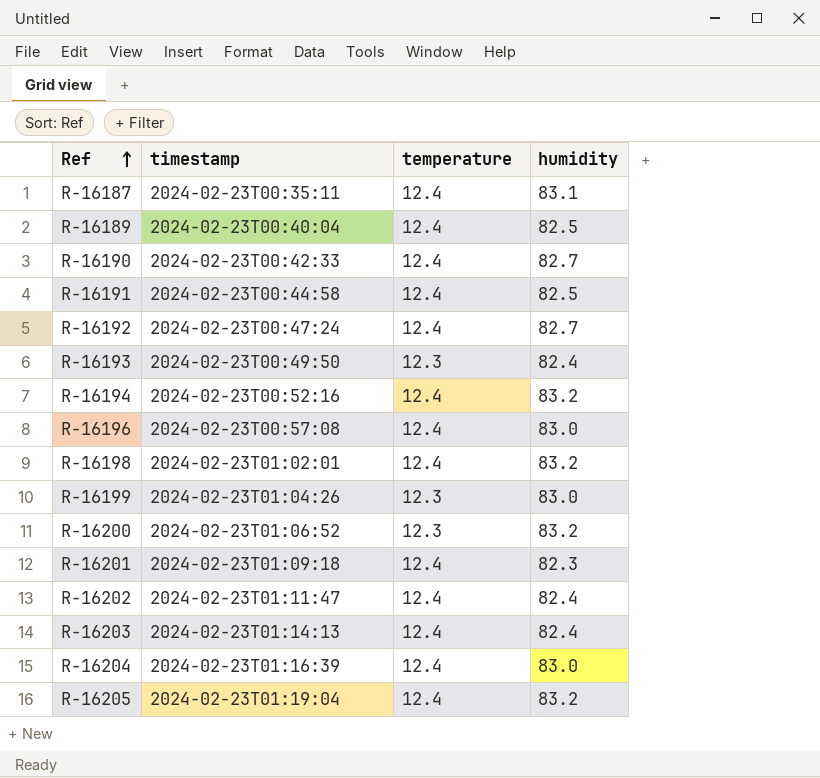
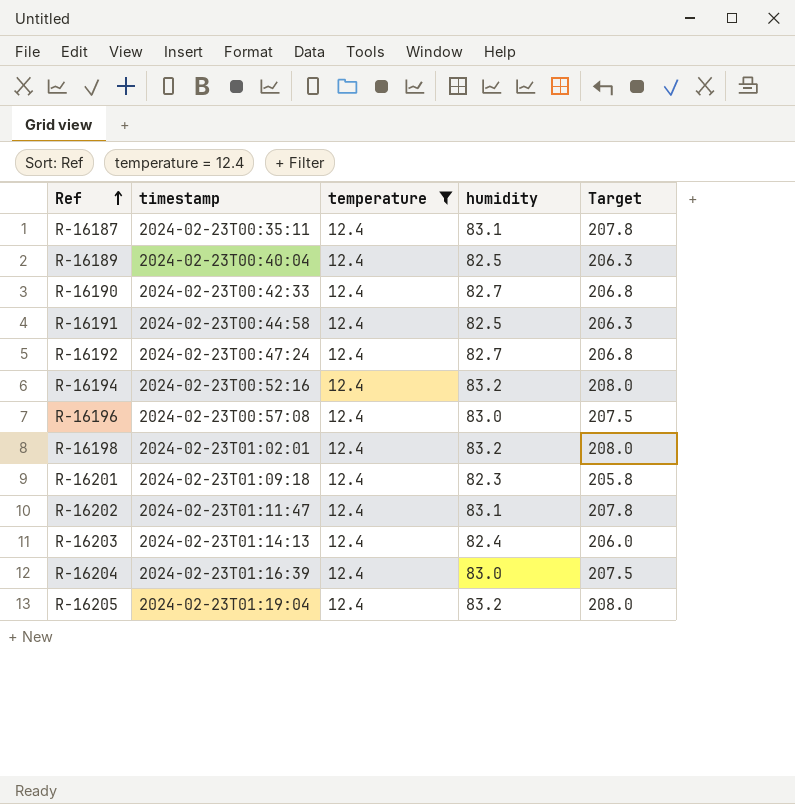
filter: none -> temperature = 12.4
column Target | formula: none -> [humidity] * 2.5
R-16202 | humidity: 82.4 -> 83.1

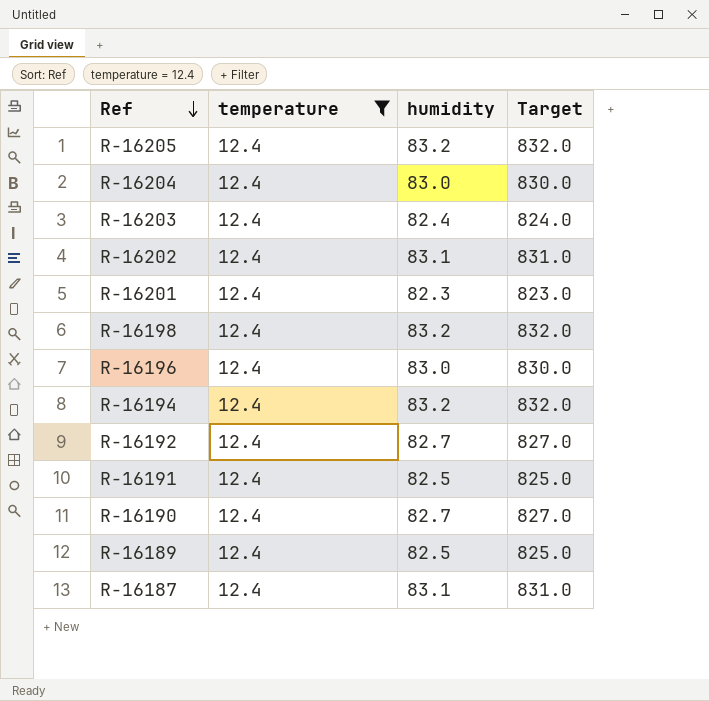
row order: Ref ascending -> Ref descending
column timestamp | position: 2 -> none
column Target | formula: [humidity] * 2.5 -> [humidity] * 10

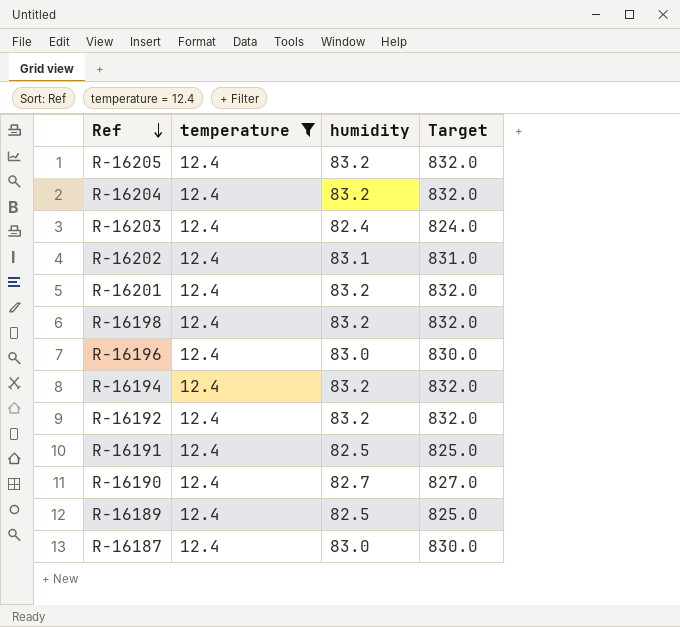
R-16204 | humidity: 83.0 -> 83.2
R-16204 | Target: 830.0 -> 832.0
R-16201 | humidity: 82.3 -> 83.2
R-16201 | Target: 823.0 -> 832.0
R-16192 | humidity: 82.7 -> 83.2
R-16192 | Target: 827.0 -> 832.0
R-16187 | humidity: 83.1 -> 83.0
R-16187 | Target: 831.0 -> 830.0

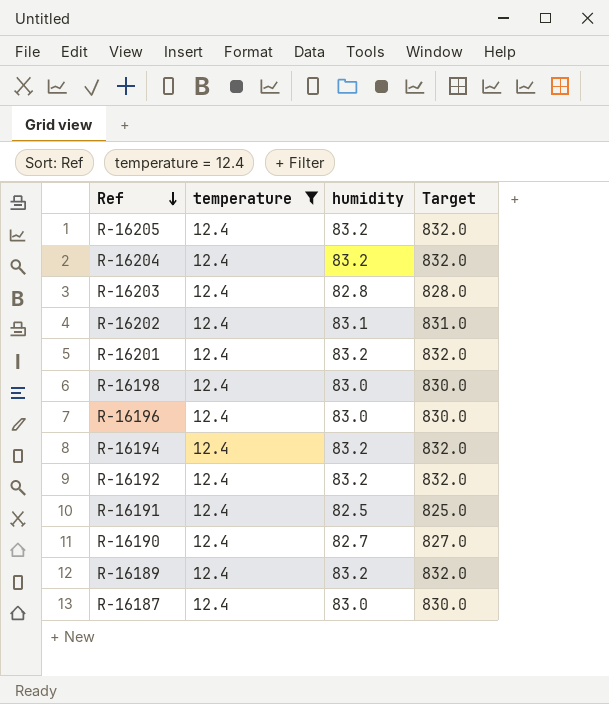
R-16203 | humidity: 82.4 -> 82.8
R-16203 | Target: 824.0 -> 828.0
R-16198 | humidity: 83.2 -> 83.0
R-16198 | Target: 832.0 -> 830.0
R-16189 | humidity: 82.5 -> 83.2
R-16189 | Target: 825.0 -> 832.0

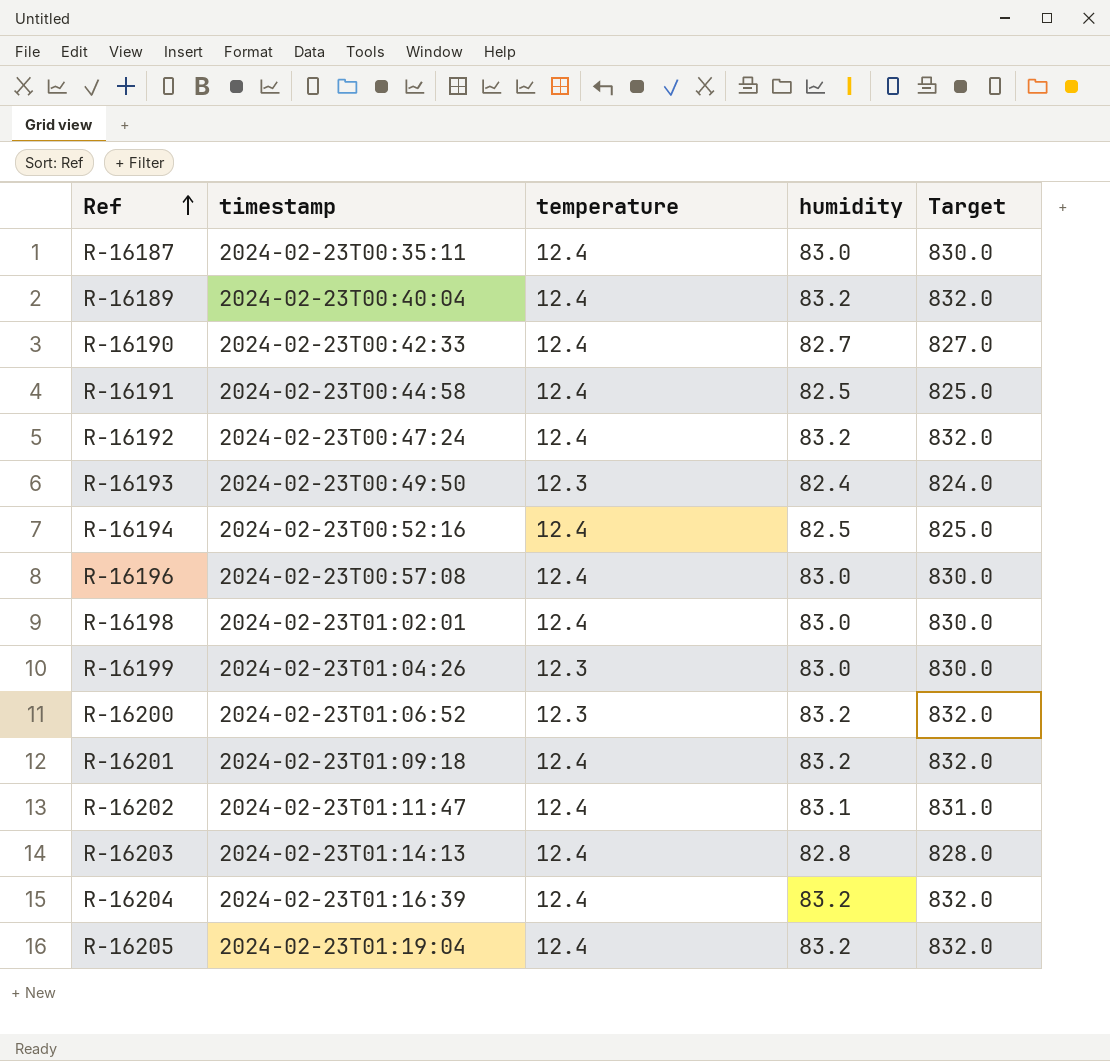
filter: temperature = 12.4 -> none
row order: Ref descending -> Ref ascending
column timestamp | position: none -> 2
R-16194 | humidity: 83.2 -> 82.5
R-16194 | Target: 832.0 -> 825.0

